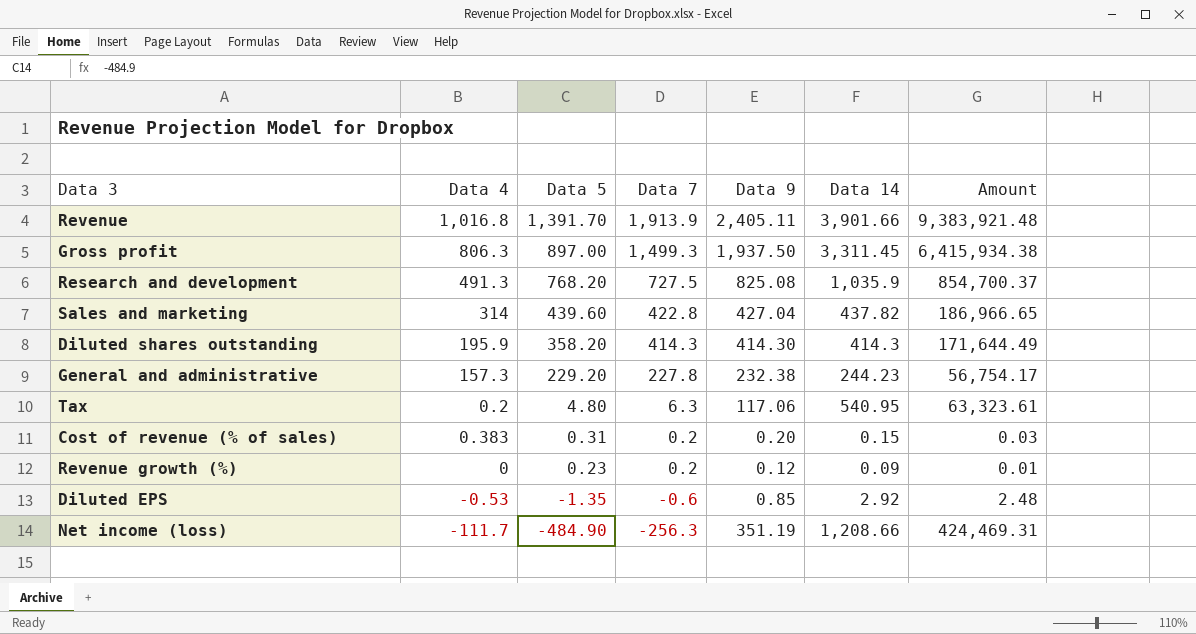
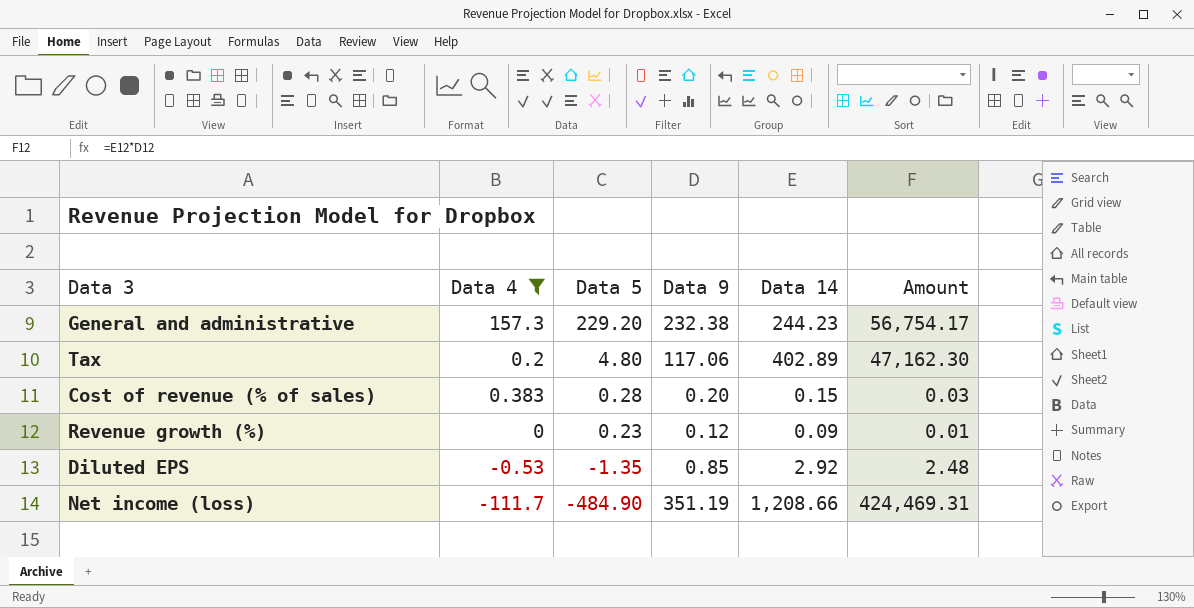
filter: none -> Data 4 <= 157.3
column Data 7 | position: 4 -> none
Tax | Data 14: 540.95 -> 402.89
Tax | Amount: 63,323.61 -> 47,162.30
Cost of revenue (% of sales) | Data 5: 0.31 -> 0.28

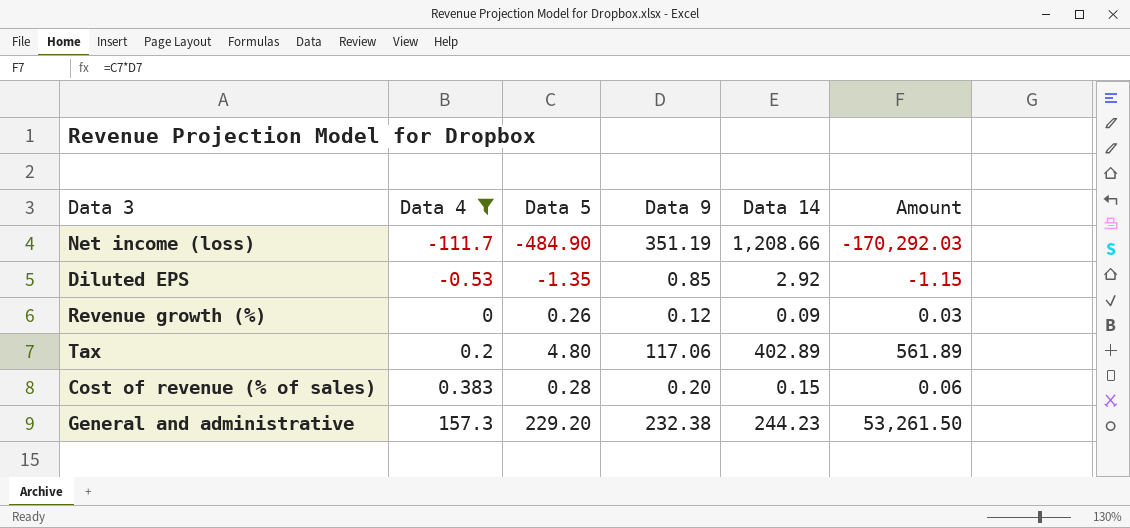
row order: Data 5 descending -> Data 4 ascending
column Amount | formula: [Data 9] * [Data 14] -> [Data 5] * [Data 9]
Revenue growth (%) | Data 5: 0.23 -> 0.26

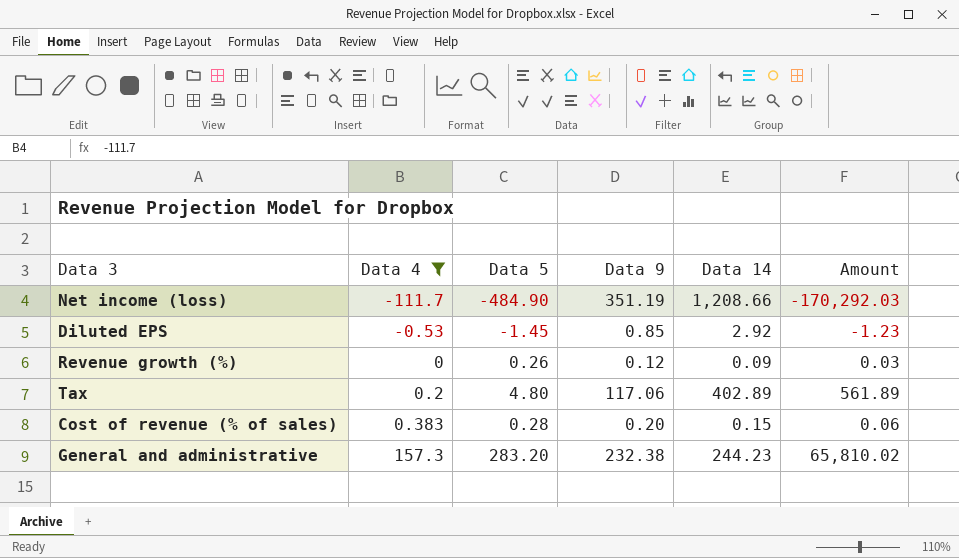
Diluted EPS | Data 5: -1.35 -> -1.45
Diluted EPS | Amount: -1.15 -> -1.23
General and administrative | Data 5: 229.20 -> 283.20
General and administrative | Amount: 53,261.50 -> 65,810.02

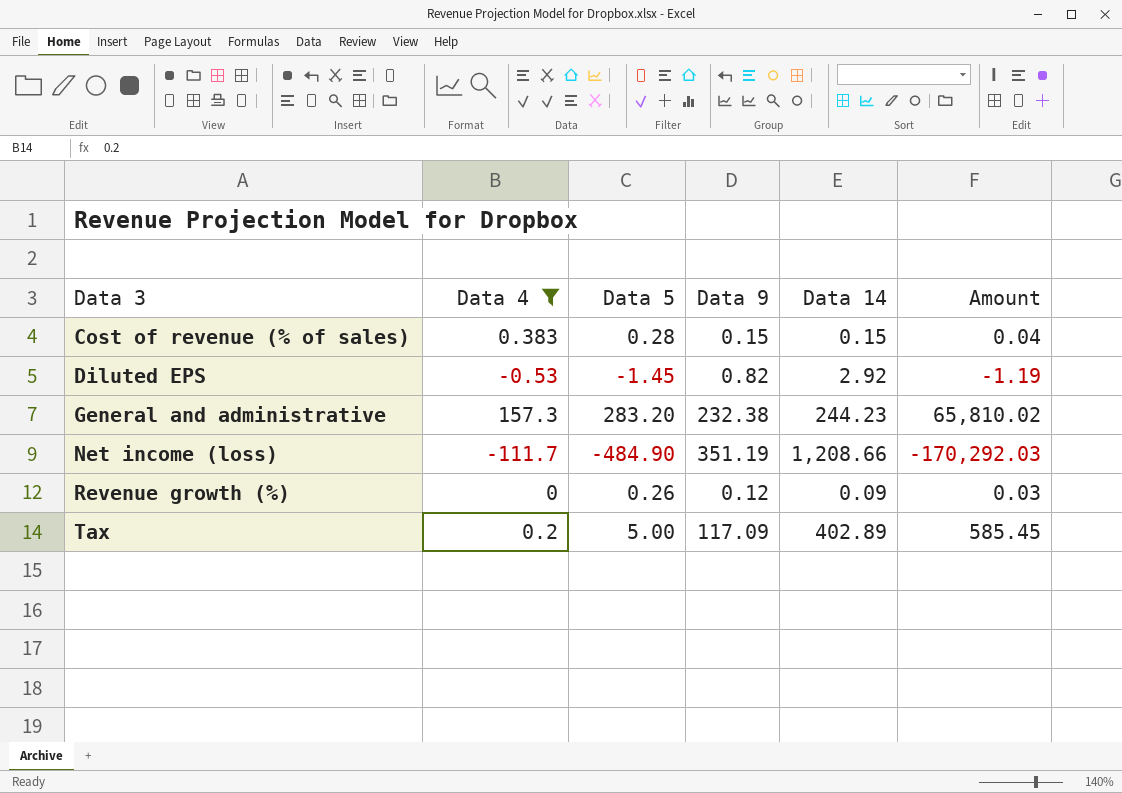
row order: Data 4 ascending -> Data 3 ascending
Cost of revenue (% of sales) | Data 9: 0.20 -> 0.15
Cost of revenue (% of sales) | Amount: 0.06 -> 0.04
Diluted EPS | Data 9: 0.85 -> 0.82
Diluted EPS | Amount: -1.23 -> -1.19
Tax | Data 5: 4.80 -> 5.00
Tax | Data 9: 117.06 -> 117.09
Tax | Amount: 561.89 -> 585.45

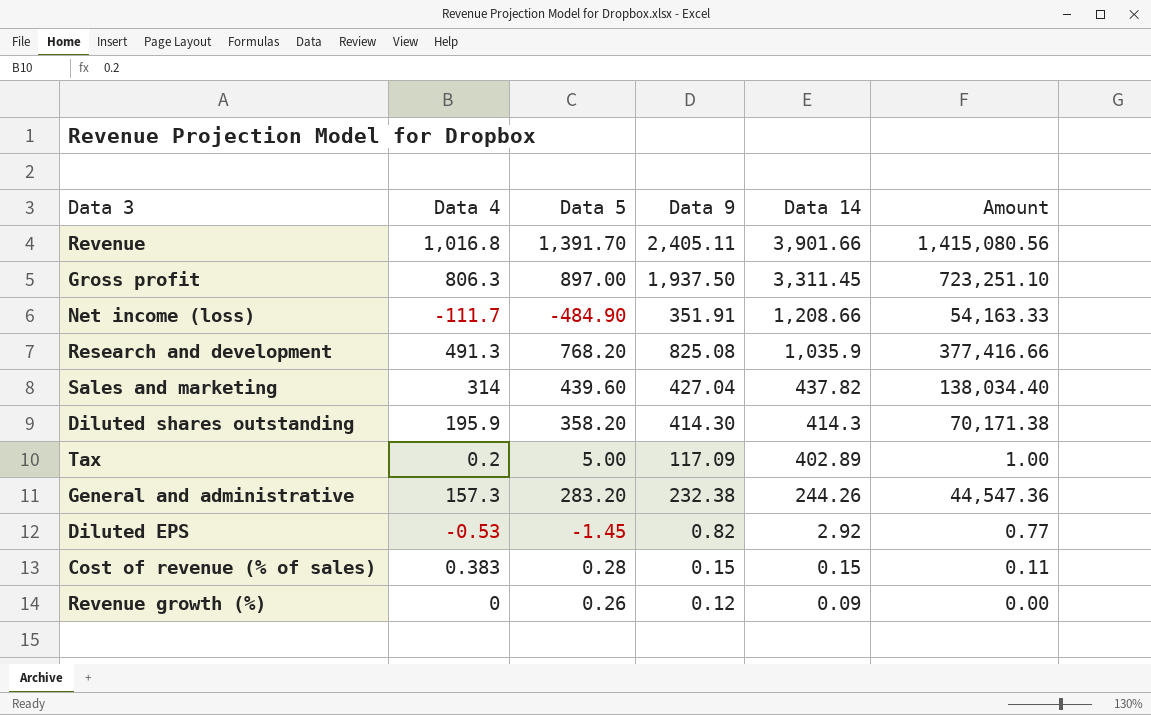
filter: Data 4 <= 157.3 -> none
row order: Data 3 ascending -> Data 14 descending
column Amount | formula: [Data 5] * [Data 9] -> [Data 4] * [Data 5]
Net income (loss) | Data 9: 351.19 -> 351.91
General and administrative | Data 14: 244.23 -> 244.26

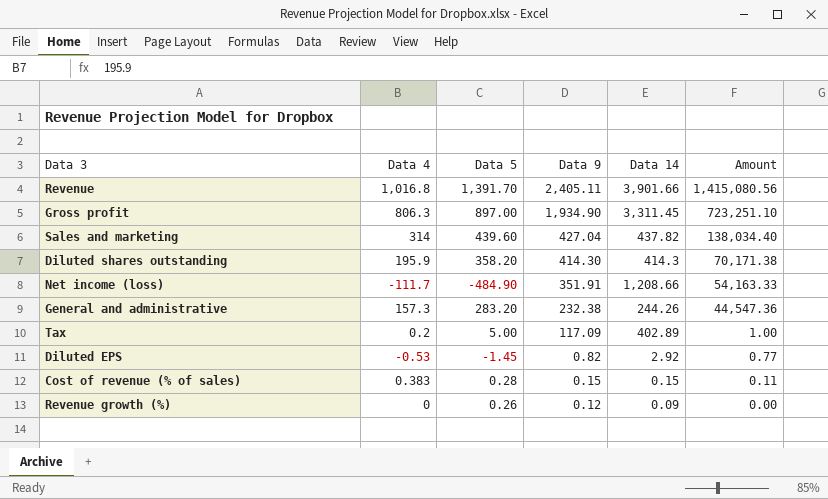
row order: Data 14 descending -> Data 9 descending
row Research and development: 491.3 | 768.20 | 825.08 | 1,035.9 | 377,416.66 -> none
Gross profit | Data 9: 1,937.50 -> 1,934.90

